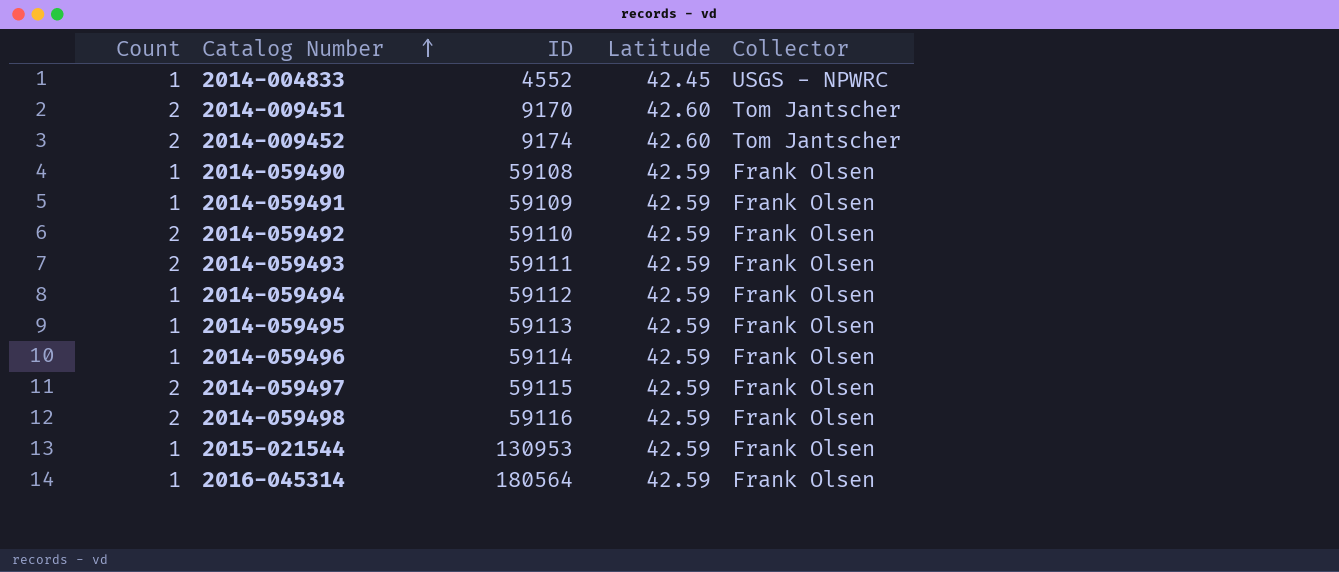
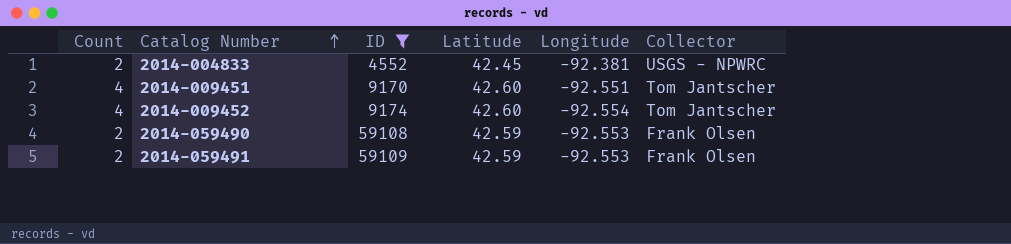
filter: none -> ID <= 59109
column Longitude | position: none -> 5
2014-004833 | Count: 1 -> 2
2014-009451 | Count: 2 -> 4
2014-009452 | Count: 2 -> 4
2014-059490 | Count: 1 -> 2
2014-059491 | Count: 1 -> 2

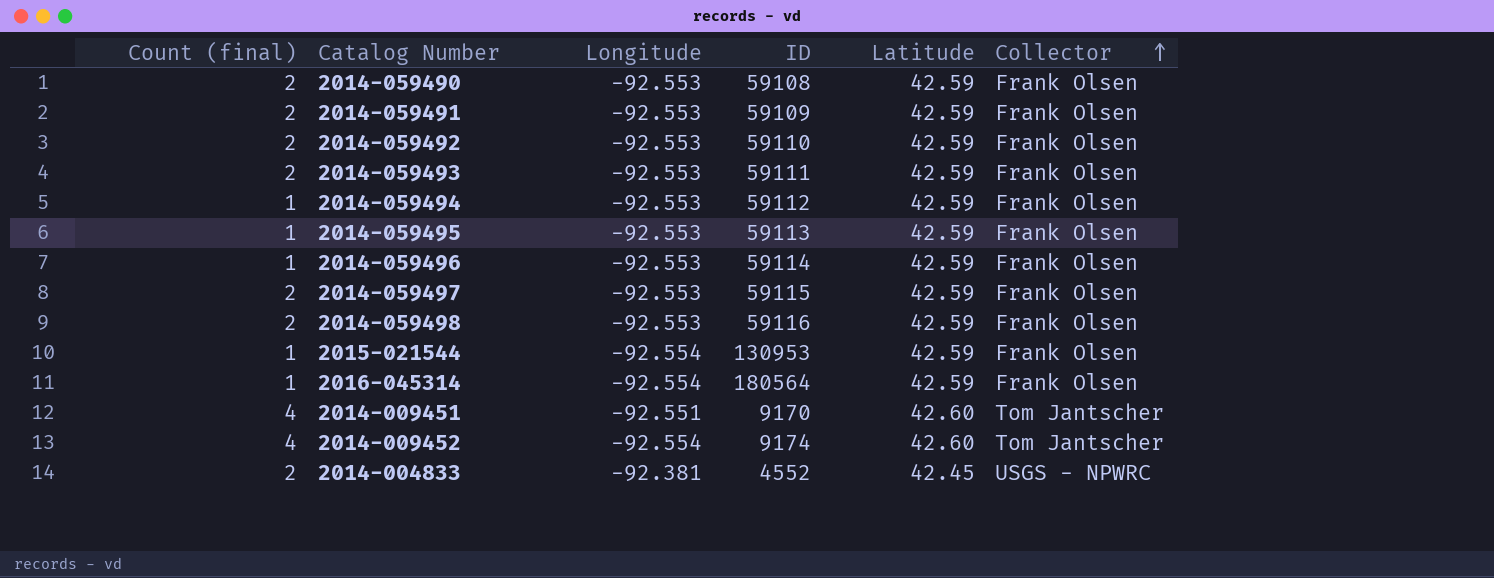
filter: ID <= 59109 -> none
row order: Catalog Number ascending -> Collector ascending
column name: Count -> Count (final)
column Longitude | position: 5 -> 3

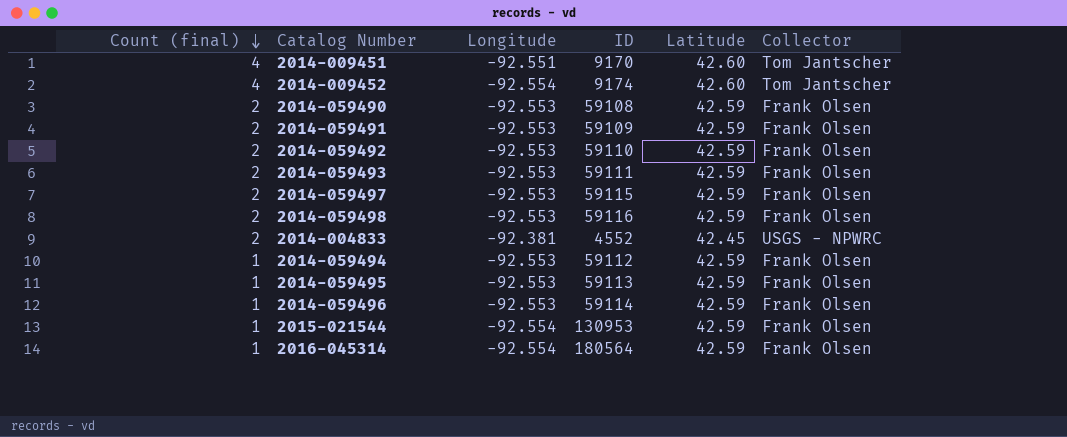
row order: Collector ascending -> Count (final) descending

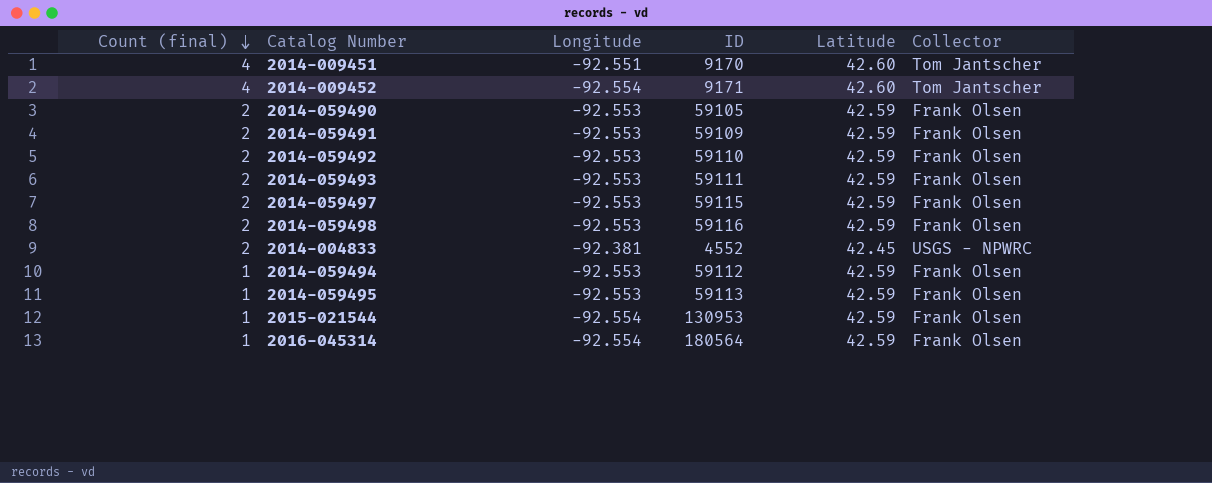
row 2014-059496: 1 | -92.553 | 59114 | 42.59 | Frank Olsen -> none
2014-009452 | ID: 9174 -> 9171
2014-059490 | ID: 59108 -> 59105

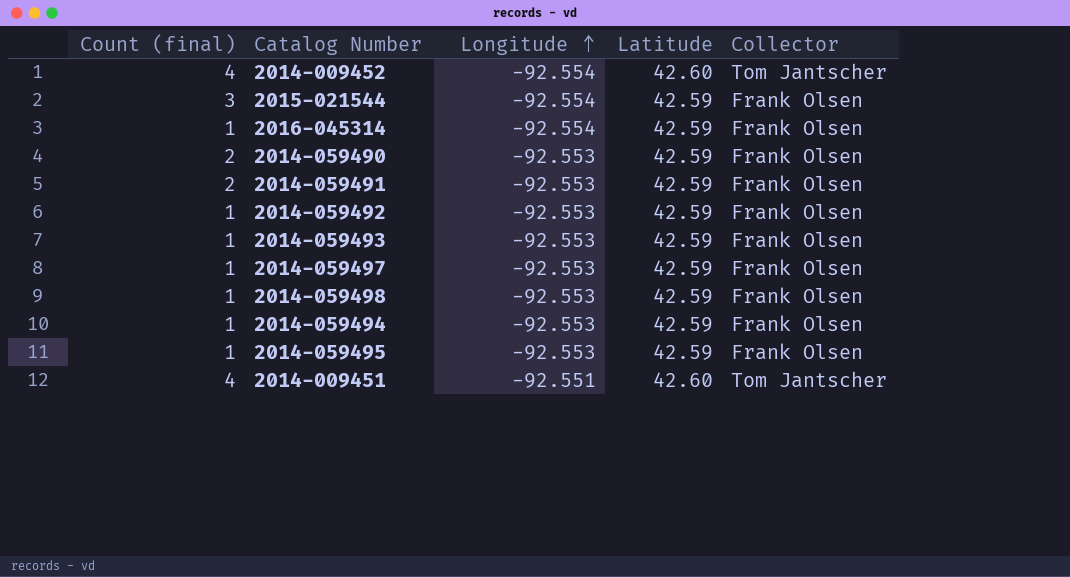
row order: Count (final) descending -> Longitude ascending
column ID | position: 4 -> none
row 2014-004833: 2 | -92.381 | 4552 | 42.45 | USGS - NPWRC -> none
2015-021544 | Count (final): 1 -> 3
2014-059492 | Count (final): 2 -> 1
2014-059493 | Count (final): 2 -> 1
2014-059497 | Count (final): 2 -> 1
2014-059498 | Count (final): 2 -> 1

